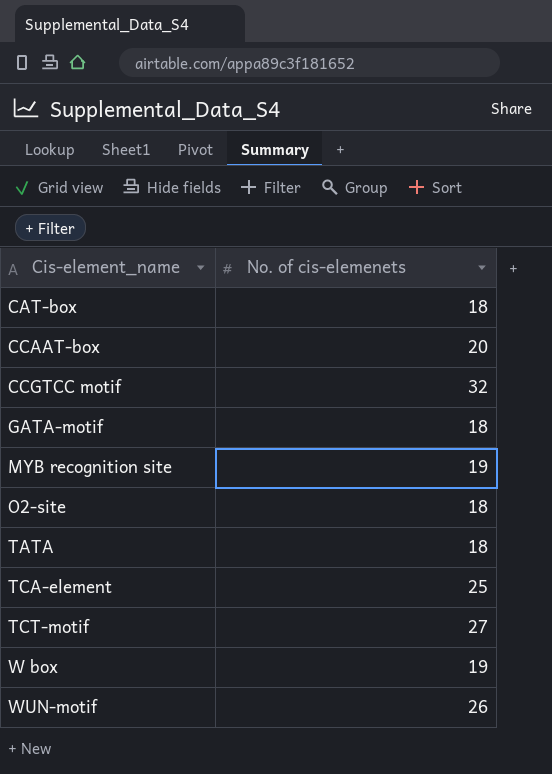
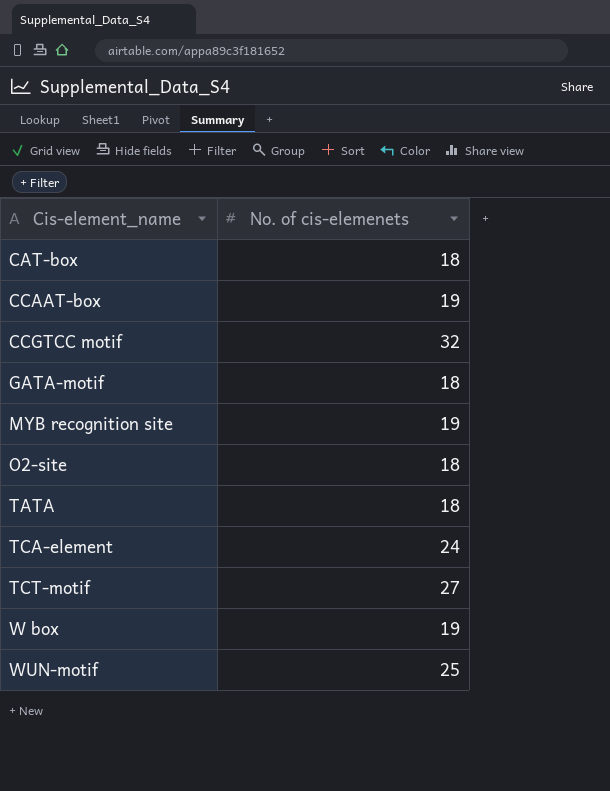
CCAAT-box | No. of cis-elemenets: 20 -> 19
TCA-element | No. of cis-elemenets: 25 -> 24
WUN-motif | No. of cis-elemenets: 26 -> 25

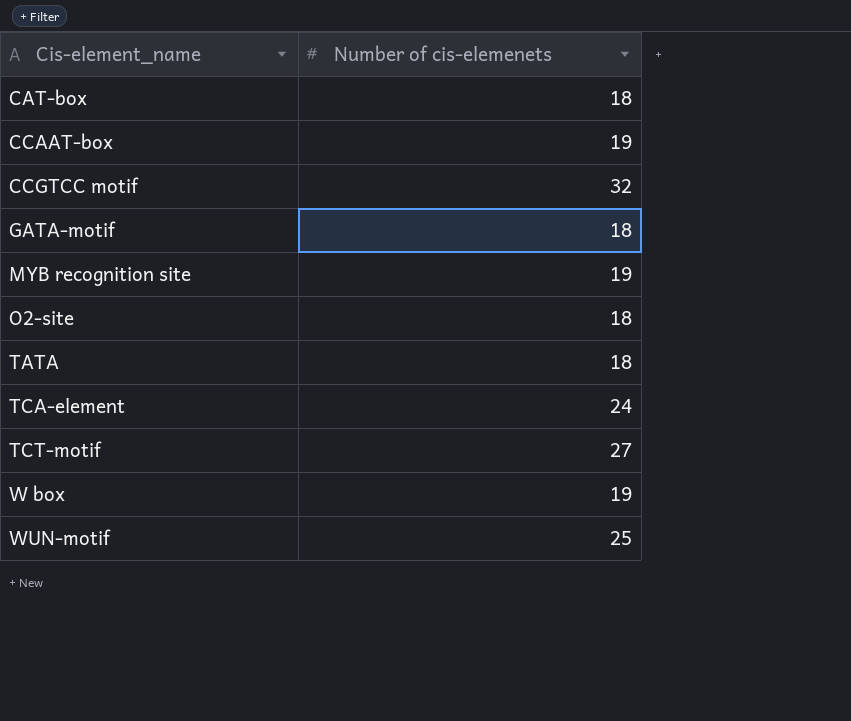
column name: No. of cis-elemenets -> Number of cis-elemenets

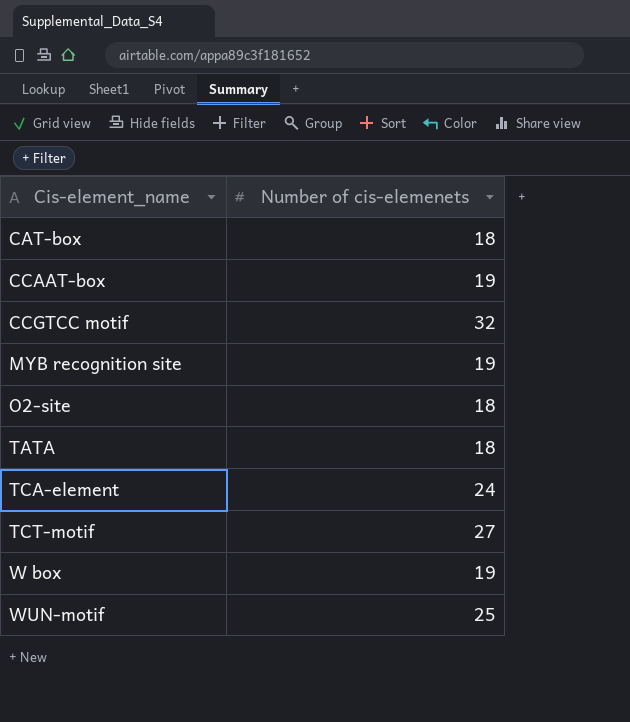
row GATA-motif: 18 -> none

